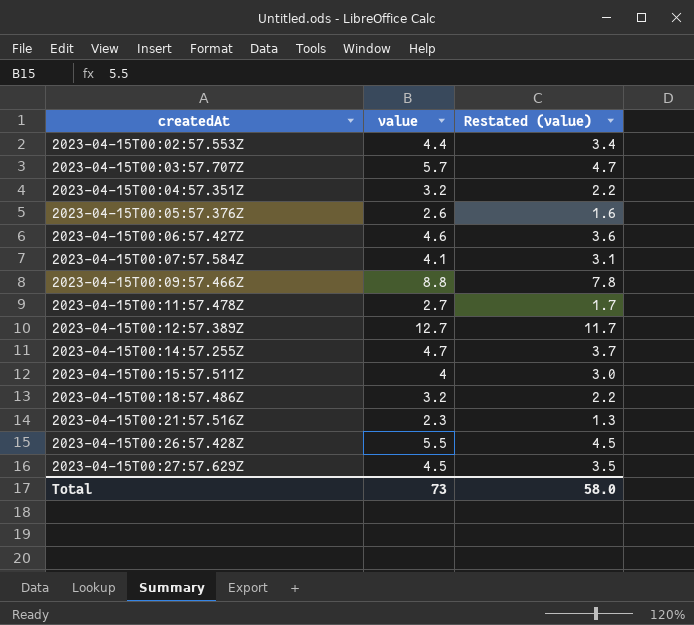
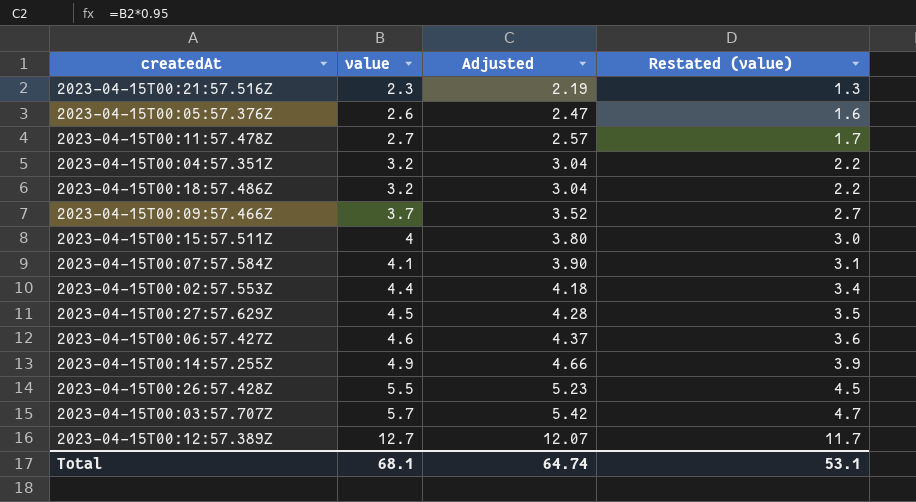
row order: createdAt ascending -> value ascending
column Adjusted | formula: none -> [value] * 0.95
2023-04-15T00:09:57.466Z | value: 8.8 -> 3.7
2023-04-15T00:09:57.466Z | Restated (value): 7.8 -> 2.7
2023-04-15T00:14:57.255Z | value: 4.7 -> 4.9
2023-04-15T00:14:57.255Z | Restated (value): 3.7 -> 3.9
Total | value: 73 -> 68.1
Total | Restated (value): 58.0 -> 53.1

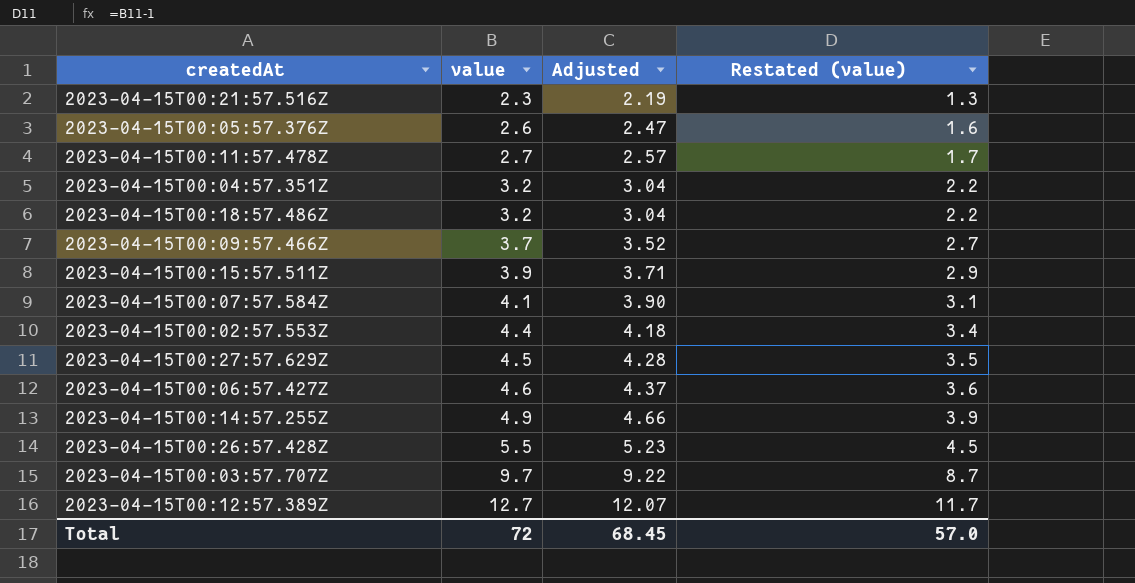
2023-04-15T00:15:57.511Z | value: 4 -> 3.9
2023-04-15T00:15:57.511Z | Adjusted: 3.80 -> 3.71
2023-04-15T00:15:57.511Z | Restated (value): 3.0 -> 2.9
2023-04-15T00:03:57.707Z | value: 5.7 -> 9.7
2023-04-15T00:03:57.707Z | Adjusted: 5.42 -> 9.22
2023-04-15T00:03:57.707Z | Restated (value): 4.7 -> 8.7
Total | value: 68.1 -> 72
Total | Adjusted: 64.74 -> 68.45
Total | Restated (value): 53.1 -> 57.0

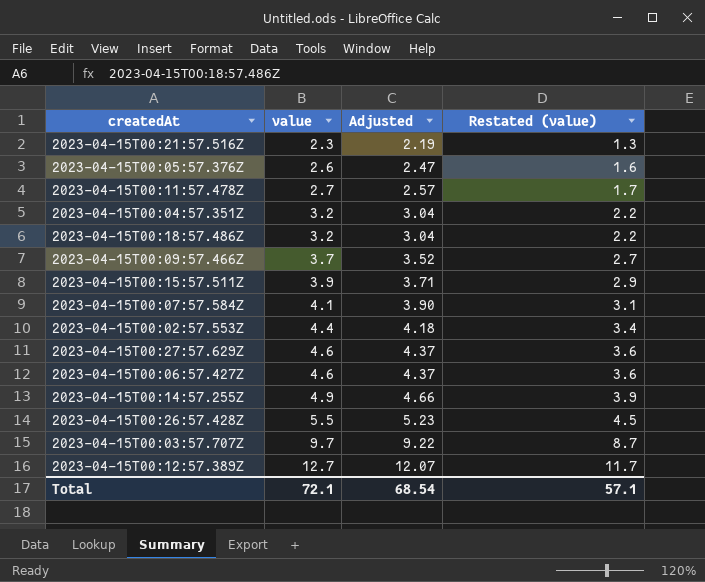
2023-04-15T00:27:57.629Z | value: 4.5 -> 4.6
2023-04-15T00:27:57.629Z | Adjusted: 4.28 -> 4.37
2023-04-15T00:27:57.629Z | Restated (value): 3.5 -> 3.6
Total | value: 72 -> 72.1
Total | Adjusted: 68.45 -> 68.54
Total | Restated (value): 57.0 -> 57.1

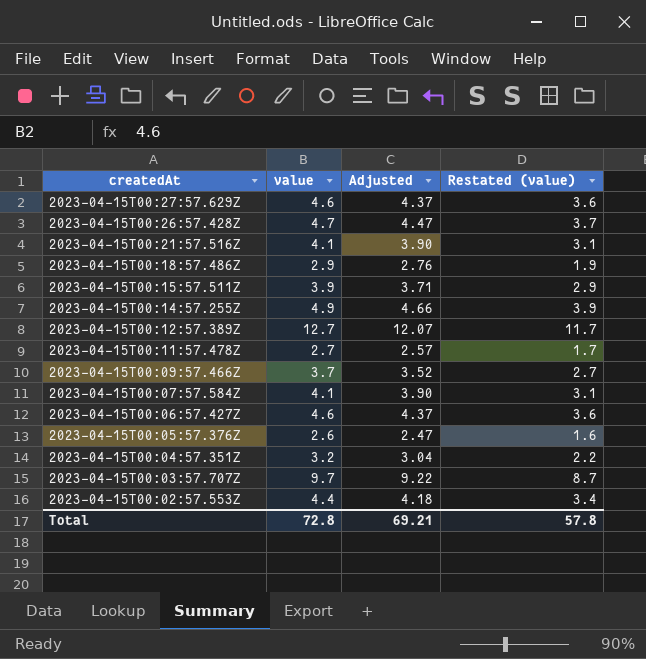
row order: value ascending -> createdAt descending
2023-04-15T00:26:57.428Z | value: 5.5 -> 4.7
2023-04-15T00:26:57.428Z | Adjusted: 5.23 -> 4.47
2023-04-15T00:26:57.428Z | Restated (value): 4.5 -> 3.7
2023-04-15T00:21:57.516Z | value: 2.3 -> 4.1
2023-04-15T00:21:57.516Z | Adjusted: 2.19 -> 3.90
2023-04-15T00:21:57.516Z | Restated (value): 1.3 -> 3.1
2023-04-15T00:18:57.486Z | value: 3.2 -> 2.9
2023-04-15T00:18:57.486Z | Adjusted: 3.04 -> 2.76
2023-04-15T00:18:57.486Z | Restated (value): 2.2 -> 1.9
Total | value: 72.1 -> 72.8
Total | Adjusted: 68.54 -> 69.21
Total | Restated (value): 57.1 -> 57.8

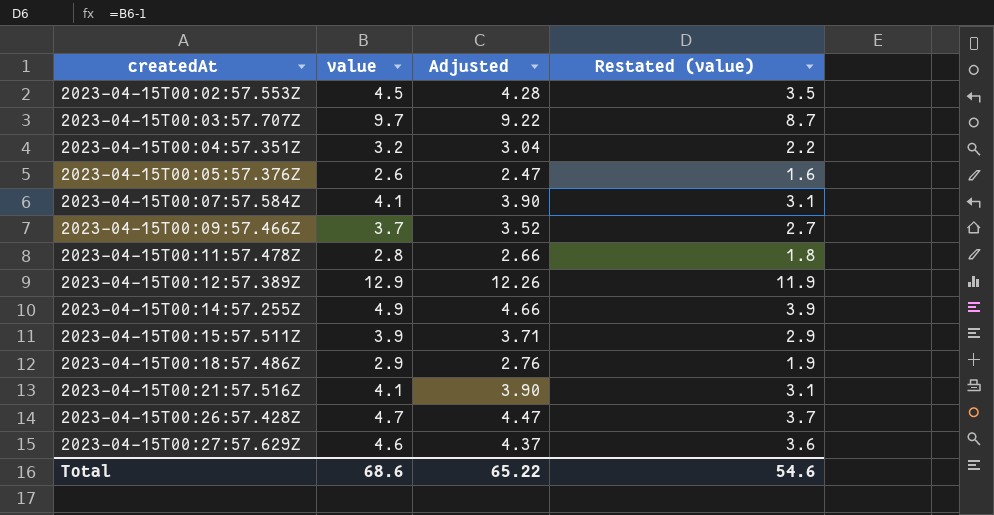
row order: createdAt descending -> createdAt ascending
row 2023-04-15T00:06:57.427Z: 4.6 | 4.37 | 3.6 -> none
2023-04-15T00:02:57.553Z | value: 4.4 -> 4.5
2023-04-15T00:02:57.553Z | Adjusted: 4.18 -> 4.28
2023-04-15T00:02:57.553Z | Restated (value): 3.4 -> 3.5
2023-04-15T00:11:57.478Z | value: 2.7 -> 2.8
2023-04-15T00:11:57.478Z | Adjusted: 2.57 -> 2.66
2023-04-15T00:11:57.478Z | Restated (value): 1.7 -> 1.8
2023-04-15T00:12:57.389Z | value: 12.7 -> 12.9
2023-04-15T00:12:57.389Z | Adjusted: 12.07 -> 12.26
2023-04-15T00:12:57.389Z | Restated (value): 11.7 -> 11.9
Total | value: 72.8 -> 68.6
Total | Adjusted: 69.21 -> 65.22
Total | Restated (value): 57.8 -> 54.6

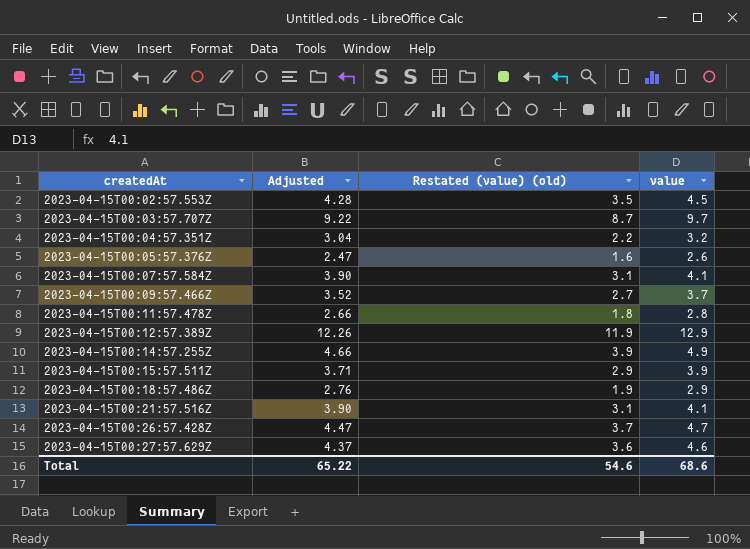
column name: Restated (value) -> Restated (value) (old)
column value | position: 2 -> 4

